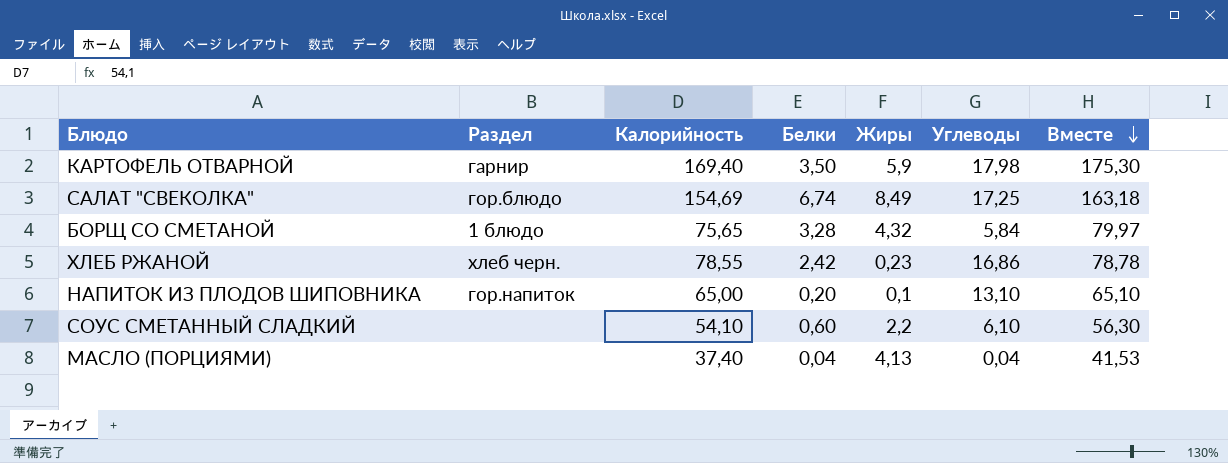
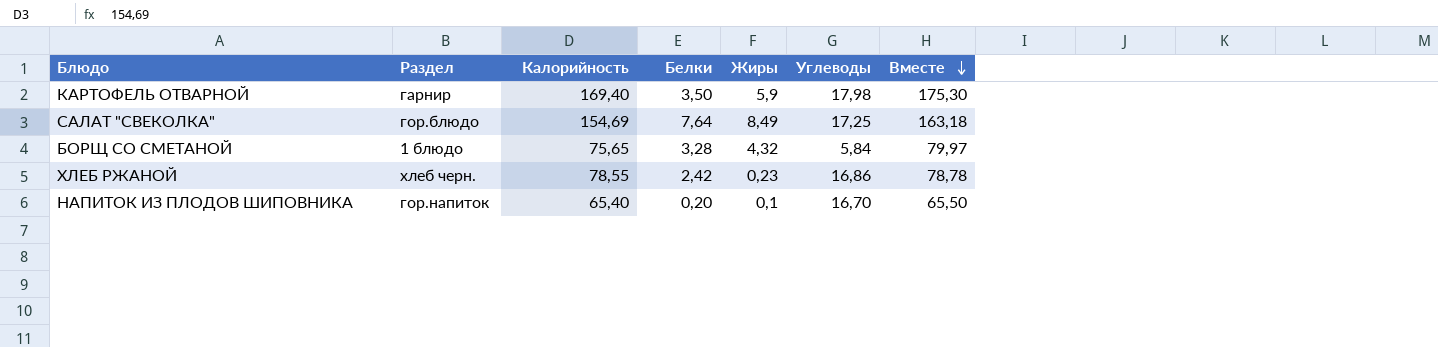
row СОУС СМЕТАННЫЙ СЛАДКИЙ: none | 54,10 | 0,60 | 2,2 | 6,10 | 56,30 -> none
row МАСЛО (ПОРЦИЯМИ): none | 37,40 | 0,04 | 4,13 | 0,04 | 41,53 -> none
САЛАТ "СВЕКОЛКА" | Белки: 6,74 -> 7,64
НАПИТОК ИЗ ПЛОДОВ ШИПОВНИКА | Калорийность: 65,00 -> 65,40
НАПИТОК ИЗ ПЛОДОВ ШИПОВНИКА | Углеводы: 13,10 -> 16,70
НАПИТОК ИЗ ПЛОДОВ ШИПОВНИКА | Вместе: 65,10 -> 65,50

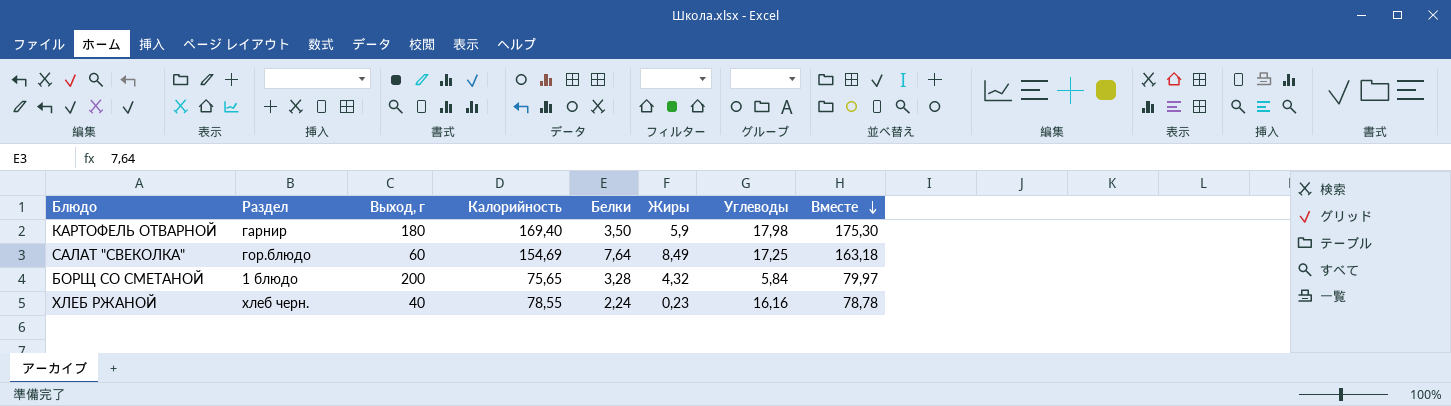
column Выход, г | position: none -> 3
row НАПИТОК ИЗ ПЛОДОВ ШИПОВНИКА: гор.напиток | 65,40 | 0,20 | 0,1 | 16,70 | 65,50 -> none
ХЛЕБ РЖАНОЙ | Белки: 2,42 -> 2,24
ХЛЕБ РЖАНОЙ | Углеводы: 16,86 -> 16,16

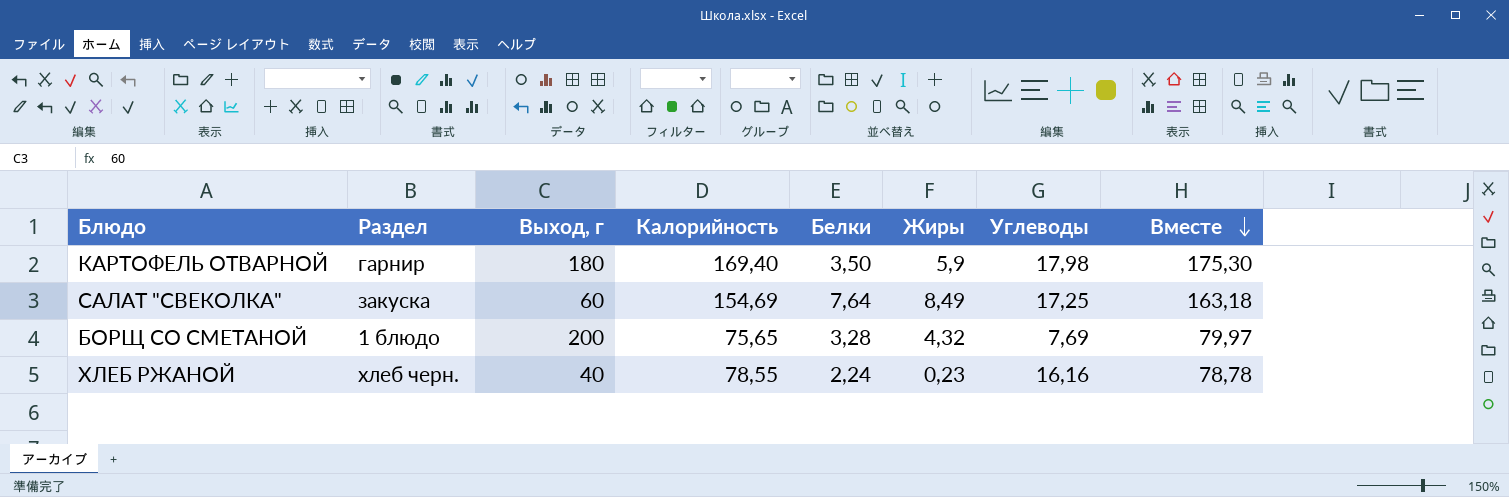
САЛАТ "СВЕКОЛКА" | Раздел: гор.блюдо -> закуска
БОРЩ СО СМЕТАНОЙ | Углеводы: 5,84 -> 7,69

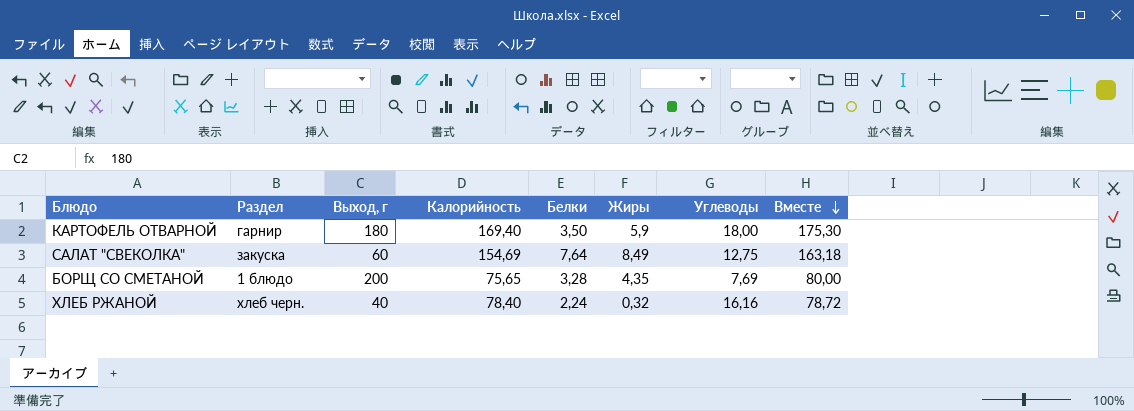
КАРТОФЕЛЬ ОТВАРНОЙ | Углеводы: 17,98 -> 18,00
САЛАТ "СВЕКОЛКА" | Углеводы: 17,25 -> 12,75
БОРЩ СО СМЕТАНОЙ | Жиры: 4,32 -> 4,35
БОРЩ СО СМЕТАНОЙ | Вместе: 79,97 -> 80,00
ХЛЕБ РЖАНОЙ | Калорийность: 78,55 -> 78,40
ХЛЕБ РЖАНОЙ | Жиры: 0,23 -> 0,32
ХЛЕБ РЖАНОЙ | Вместе: 78,78 -> 78,72

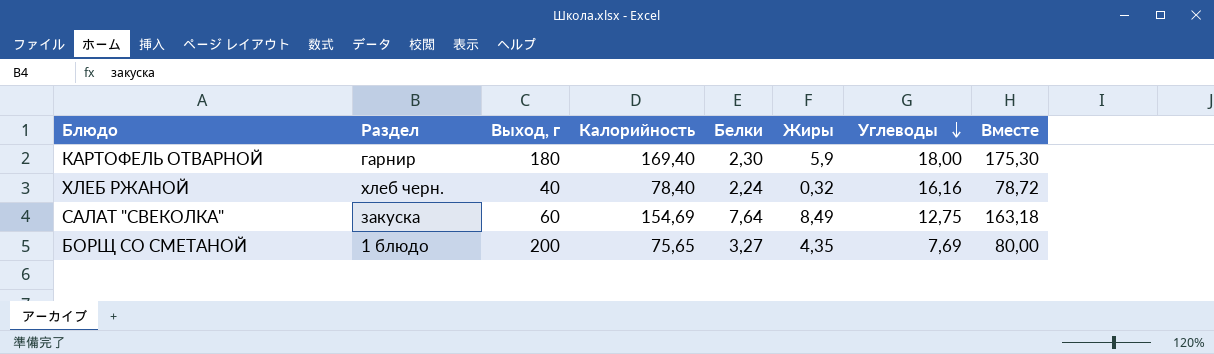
row order: Вместе descending -> Углеводы descending
КАРТОФЕЛЬ ОТВАРНОЙ | Белки: 3,50 -> 2,30
БОРЩ СО СМЕТАНОЙ | Белки: 3,28 -> 3,27

